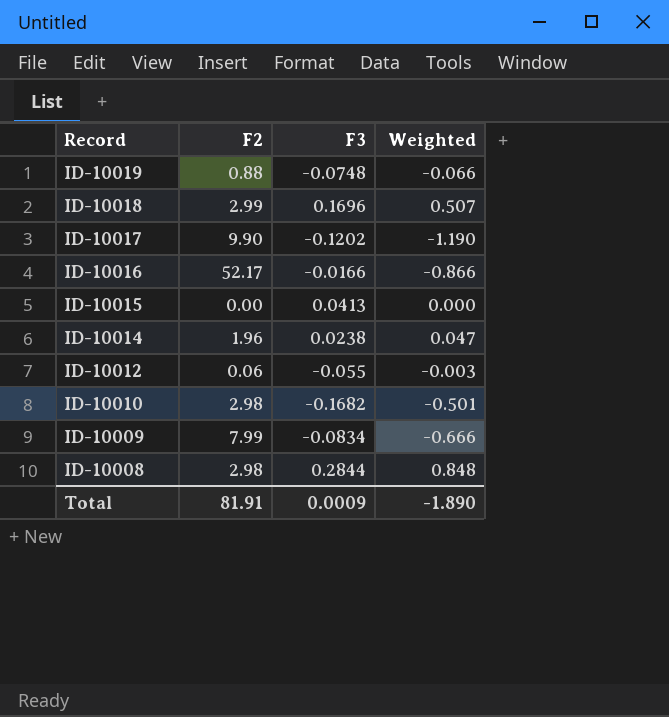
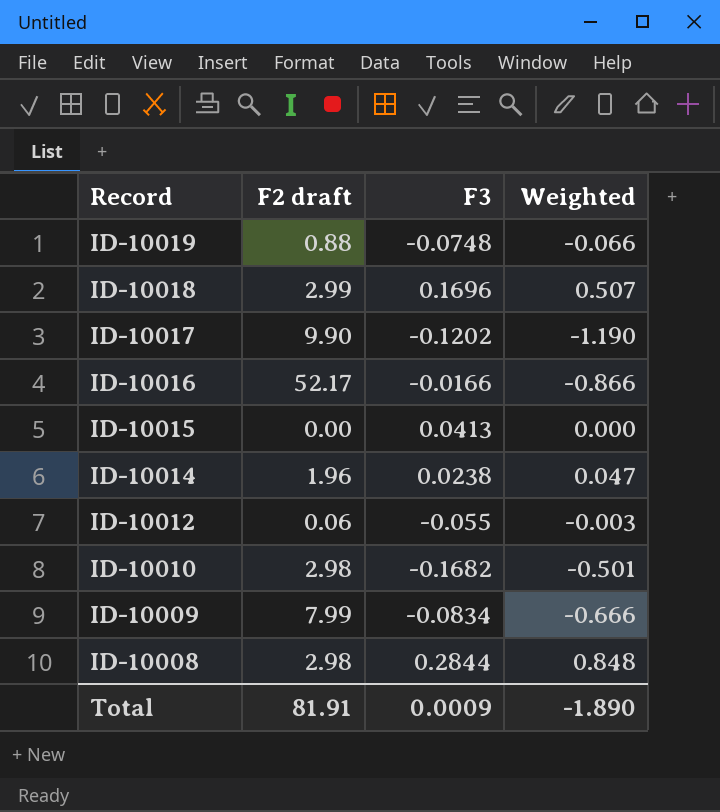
column name: F2 -> F2 draft

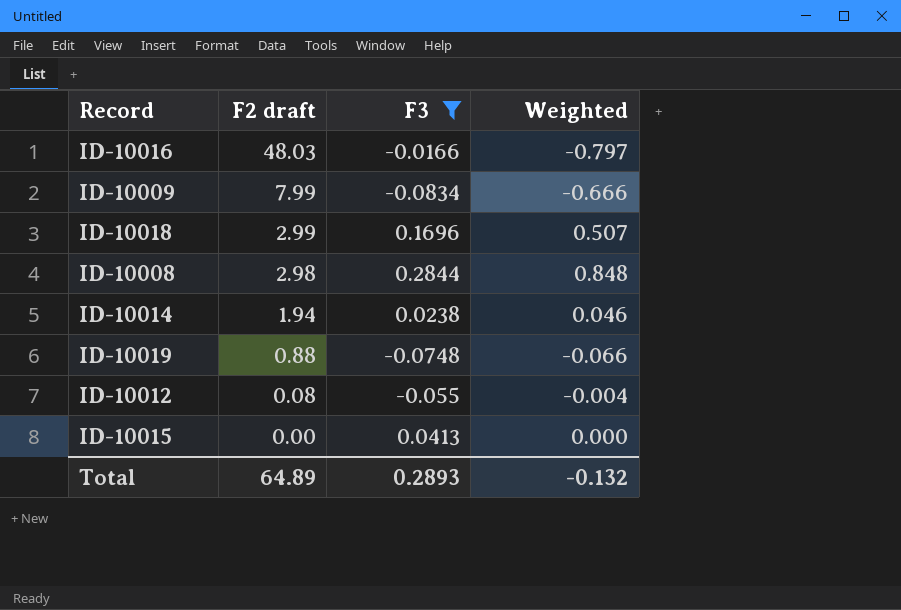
filter: none -> F3 >= -0.0834
row order: Record descending -> F2 draft descending
ID-10016 | F2 draft: 52.17 -> 48.03
ID-10016 | Weighted: -0.866 -> -0.797
ID-10014 | F2 draft: 1.96 -> 1.94
ID-10014 | Weighted: 0.047 -> 0.046
ID-10012 | F2 draft: 0.06 -> 0.08
ID-10012 | Weighted: -0.003 -> -0.004
Total | F2 draft: 81.91 -> 64.89
Total | F3: 0.0009 -> 0.2893
Total | Weighted: -1.890 -> -0.132

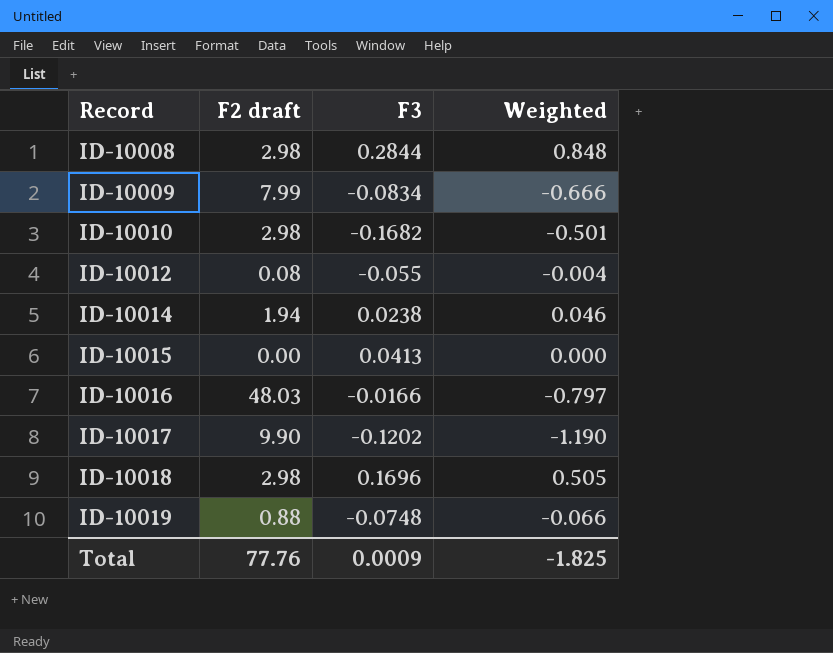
filter: F3 >= -0.0834 -> none
row order: F2 draft descending -> Record ascending
ID-10018 | F2 draft: 2.99 -> 2.98
ID-10018 | Weighted: 0.507 -> 0.505
Total | F2 draft: 64.89 -> 77.76
Total | F3: 0.2893 -> 0.0009
Total | Weighted: -0.132 -> -1.825

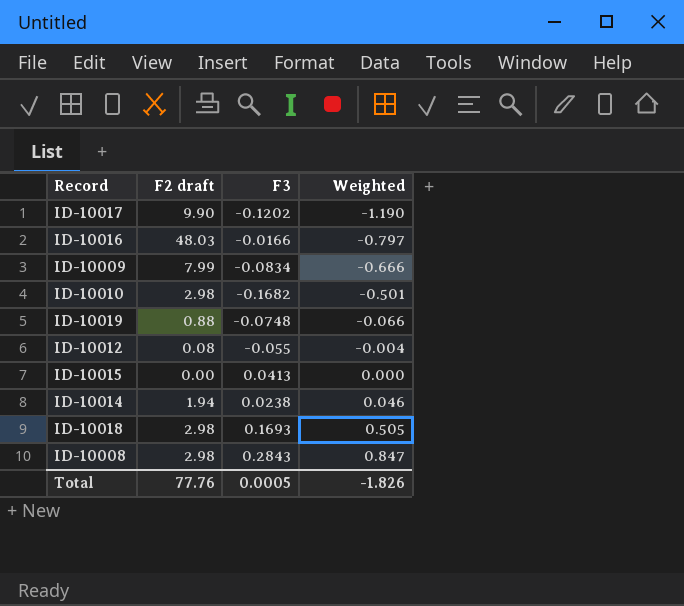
row order: Record ascending -> Weighted ascending
ID-10018 | F3: 0.1696 -> 0.1693
ID-10008 | F3: 0.2844 -> 0.2843
ID-10008 | Weighted: 0.848 -> 0.847
Total | F3: 0.0009 -> 0.0005
Total | Weighted: -1.825 -> -1.826

